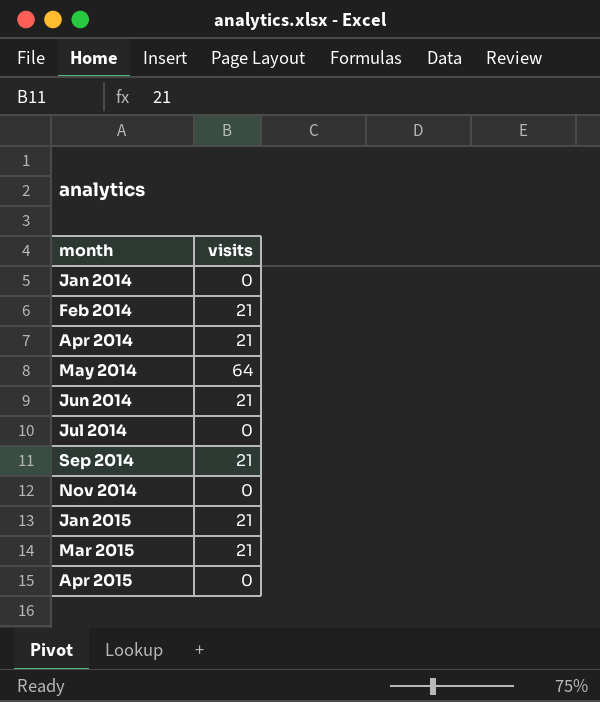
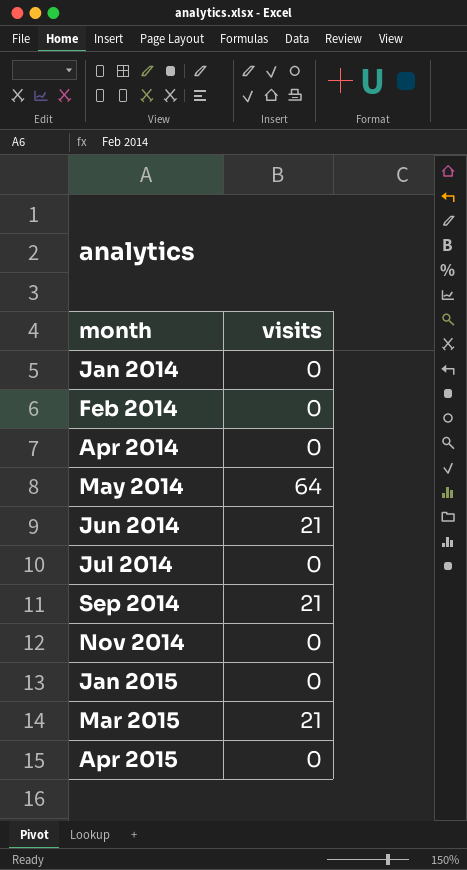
Feb 2014 | visits: 21 -> 0
Apr 2014 | visits: 21 -> 0
Jan 2015 | visits: 21 -> 0

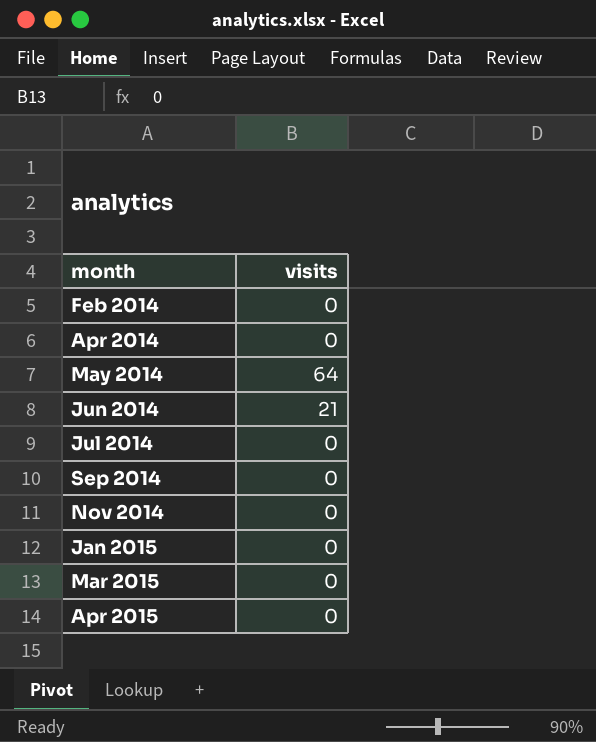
row Jan 2014: 0 -> none
Sep 2014 | visits: 21 -> 0
Mar 2015 | visits: 21 -> 0

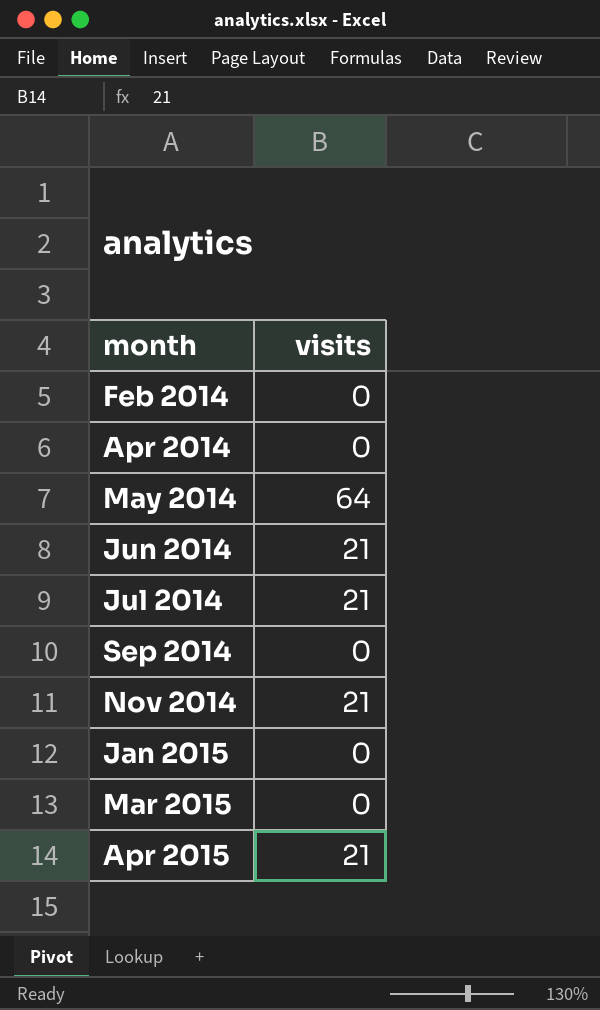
Jul 2014 | visits: 0 -> 21
Nov 2014 | visits: 0 -> 21
Apr 2015 | visits: 0 -> 21

